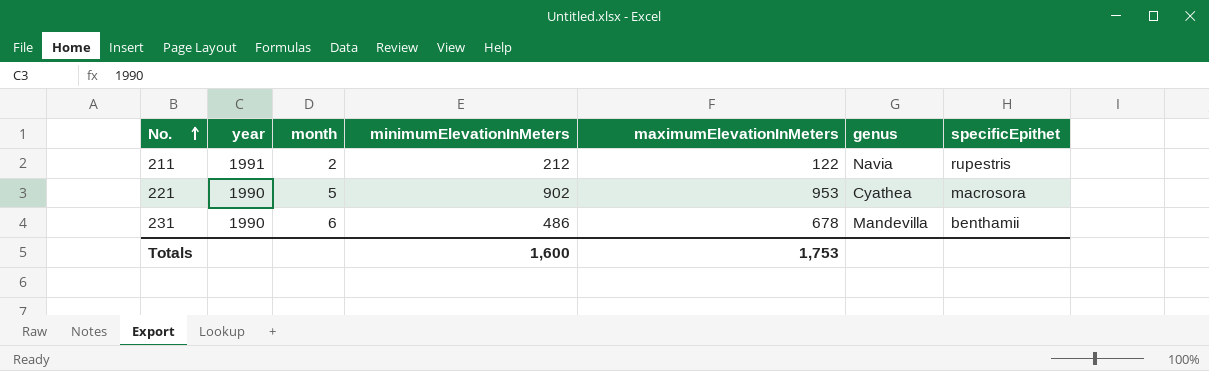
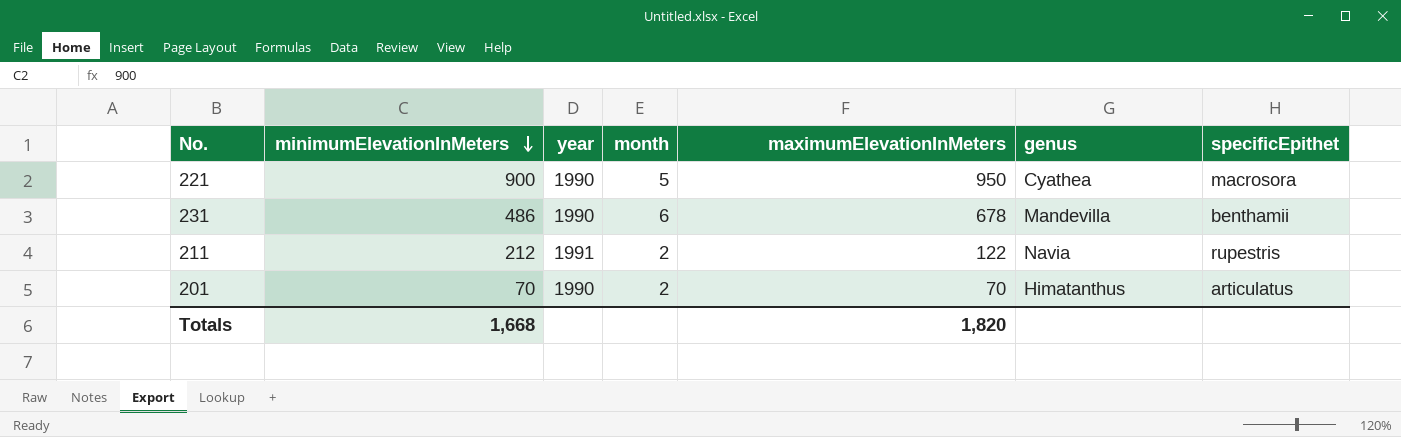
row order: No. ascending -> minimumElevationInMeters descending
column minimumElevationInMeters | position: 4 -> 2
221 | minimumElevationInMeters: 902 -> 900
221 | maximumElevationInMeters: 953 -> 950
row 201: none -> 70 | 1990 | 2 | 70 | Himatanthus | articulatus
Totals | minimumElevationInMeters: 1,600 -> 1,668
Totals | maximumElevationInMeters: 1,753 -> 1,820

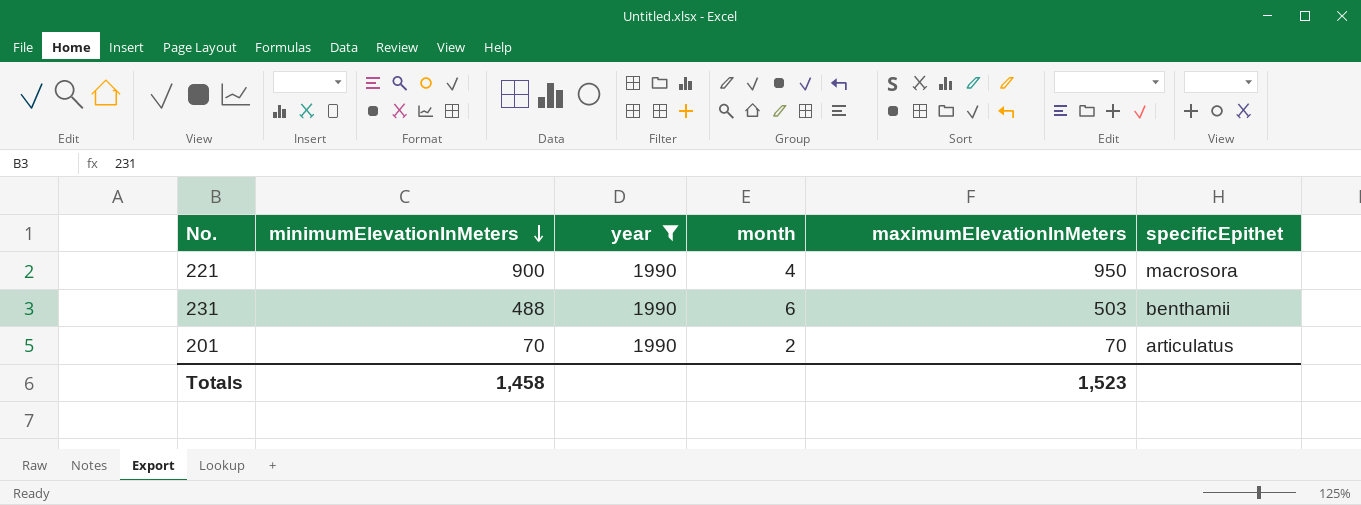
filter: none -> year = 1990
column genus | position: 6 -> none
221 | month: 5 -> 4
231 | minimumElevationInMeters: 486 -> 488
231 | maximumElevationInMeters: 678 -> 503
Totals | minimumElevationInMeters: 1,668 -> 1,458
Totals | maximumElevationInMeters: 1,820 -> 1,523

